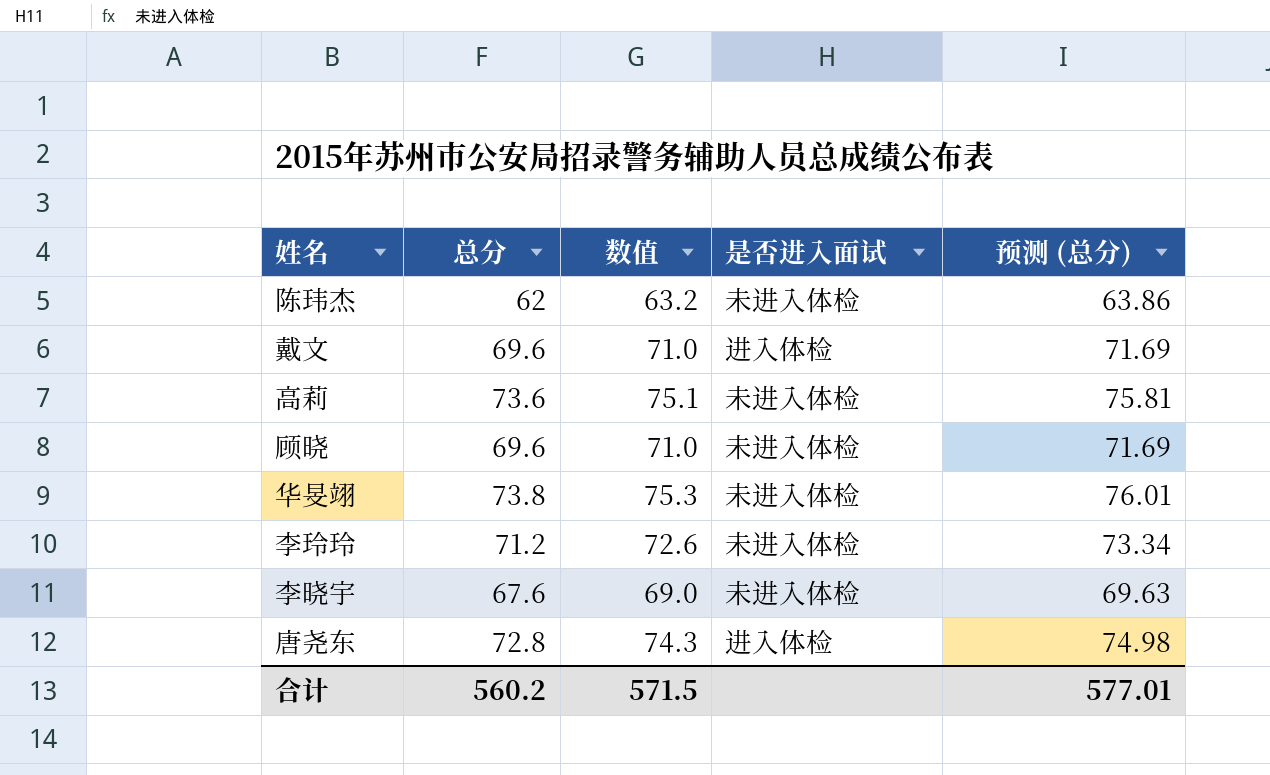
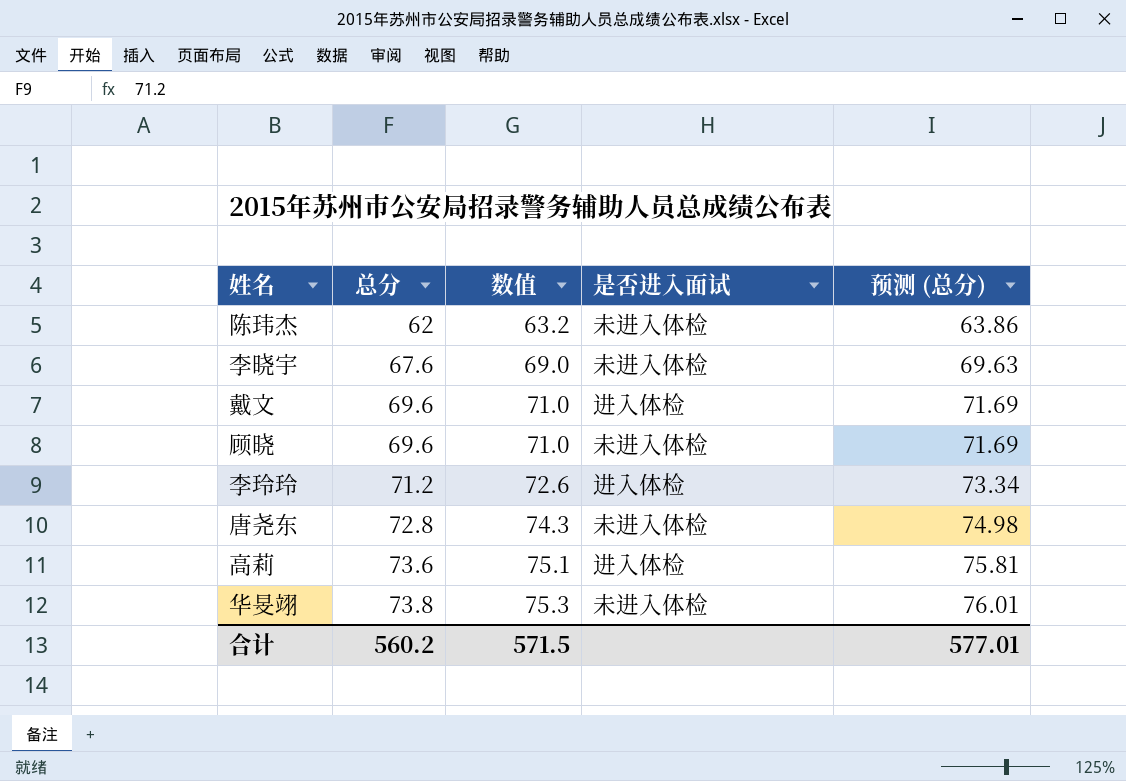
row order: none -> 总分 ascending
李玲玲 | 是否进入面试: 未进入体检 -> 进入体检
唐尧东 | 是否进入面试: 进入体检 -> 未进入体检
高莉 | 是否进入面试: 未进入体检 -> 进入体检

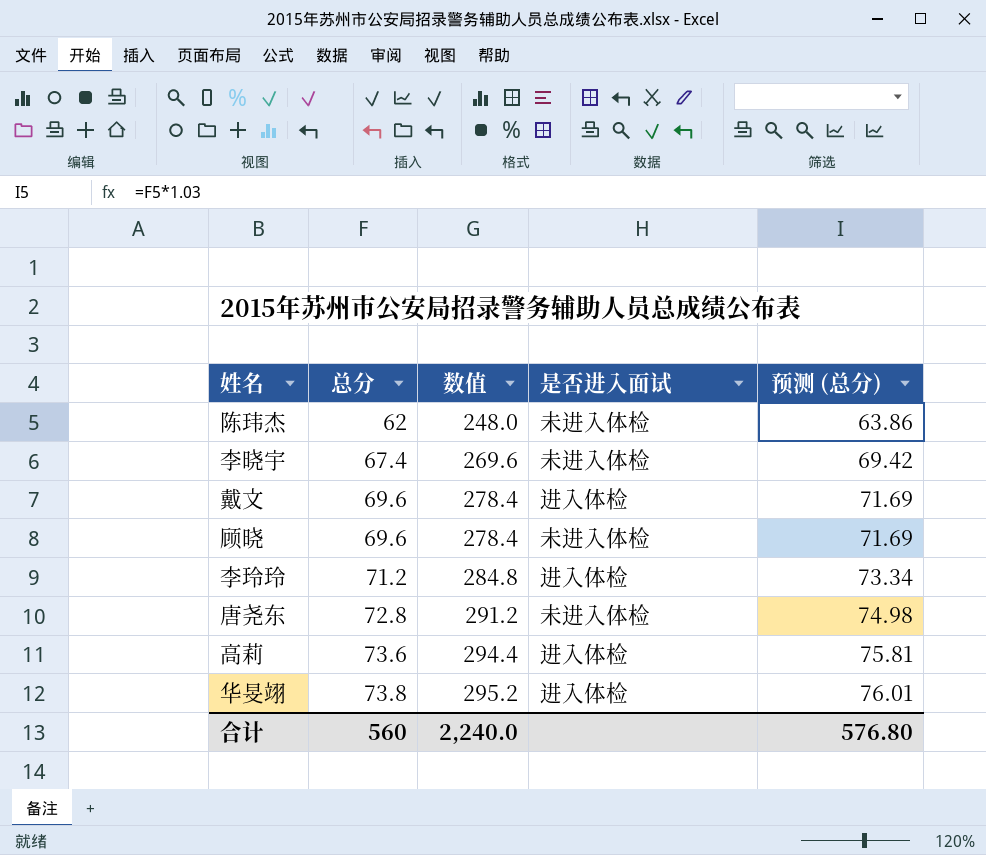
column 数值 | formula: [总分] * 1.02 -> [总分] * 4
李晓宇 | 总分: 67.6 -> 67.4
李晓宇 | 预测 (总分): 69.63 -> 69.42
华旻翊 | 是否进入面试: 未进入体检 -> 进入体检
合计 | 总分: 560.2 -> 560
合计 | 数值: 571.5 -> 2,240.0
合计 | 预测 (总分): 577.01 -> 576.80

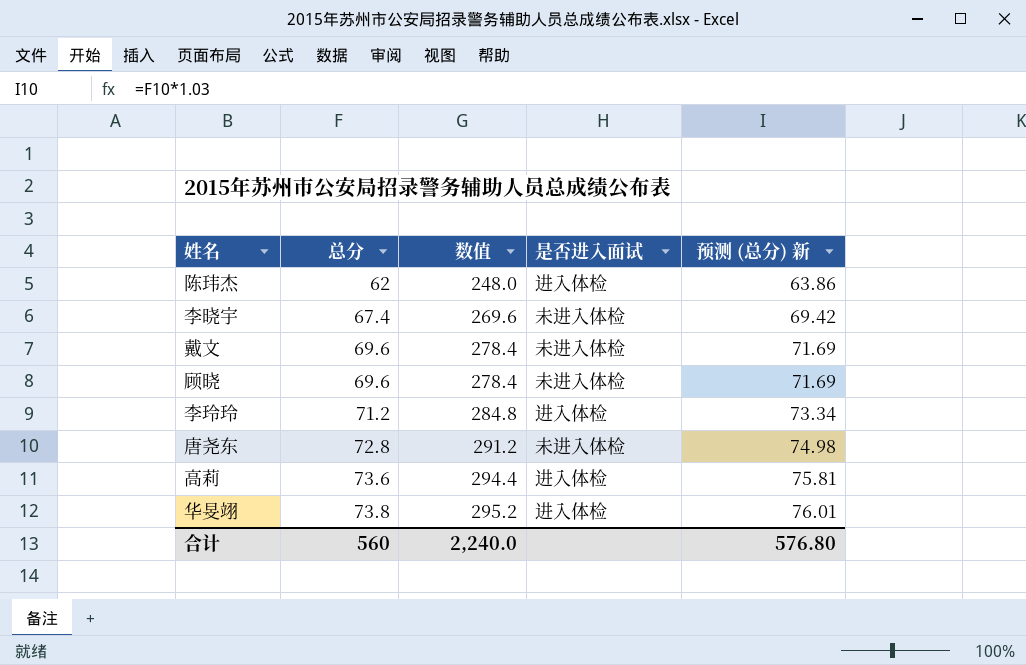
column name: 预测 (总分) -> 预测 (总分) 新
陈玮杰 | 是否进入面试: 未进入体检 -> 进入体检
戴文 | 是否进入面试: 进入体检 -> 未进入体检

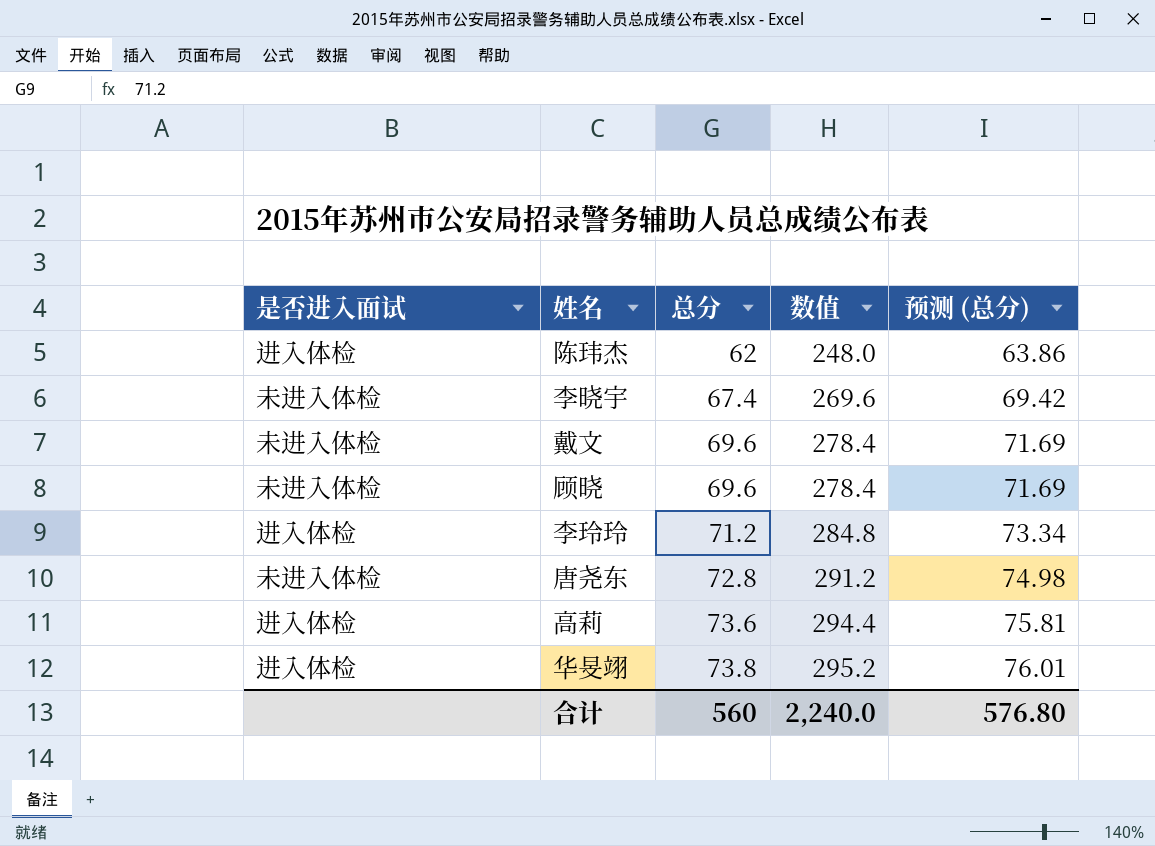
column 是否进入面试 | position: 4 -> 1
column name: 预测 (总分) 新 -> 预测 (总分)

